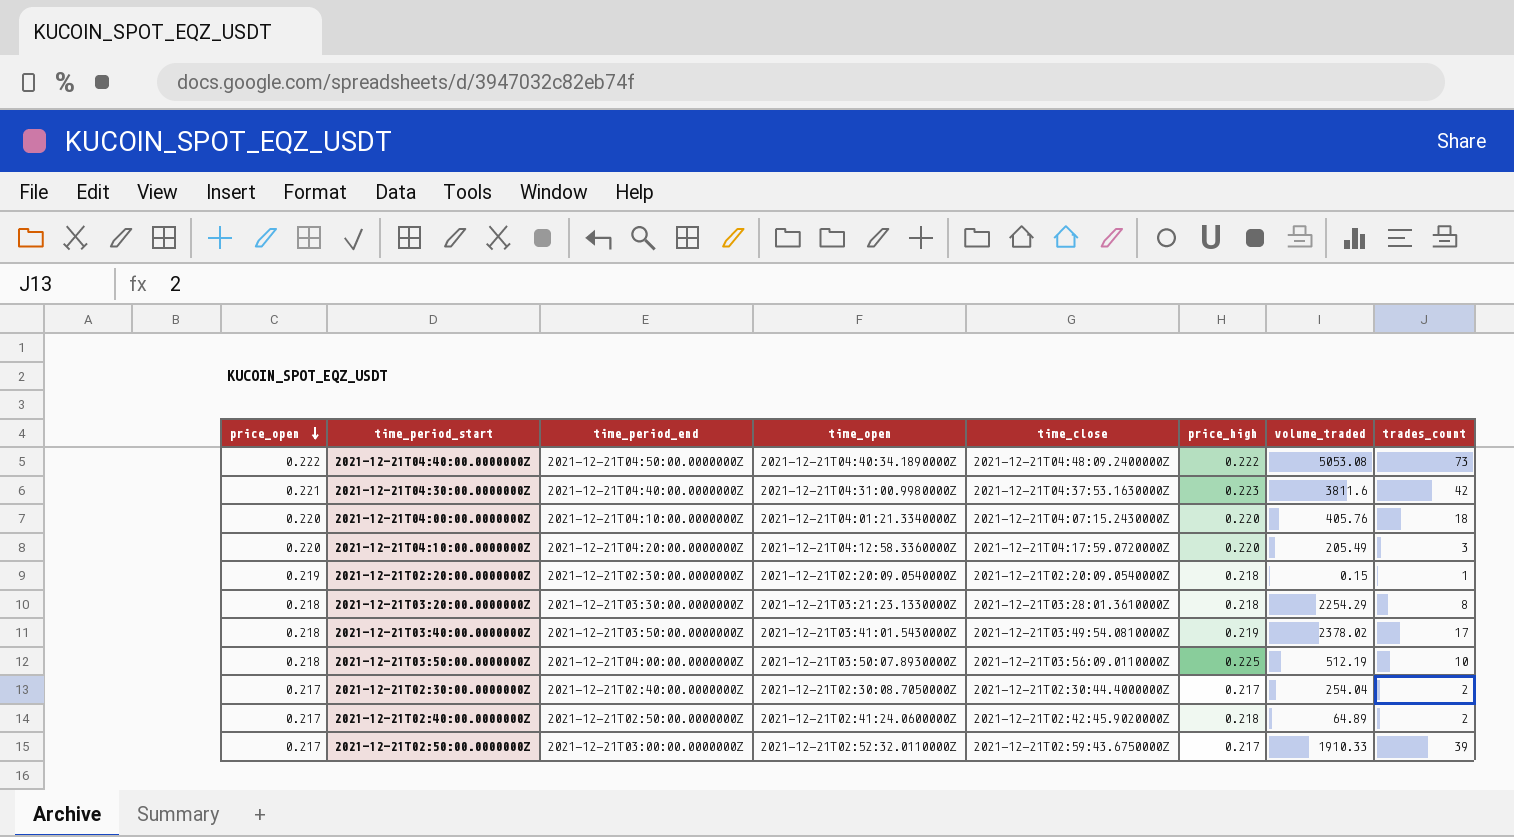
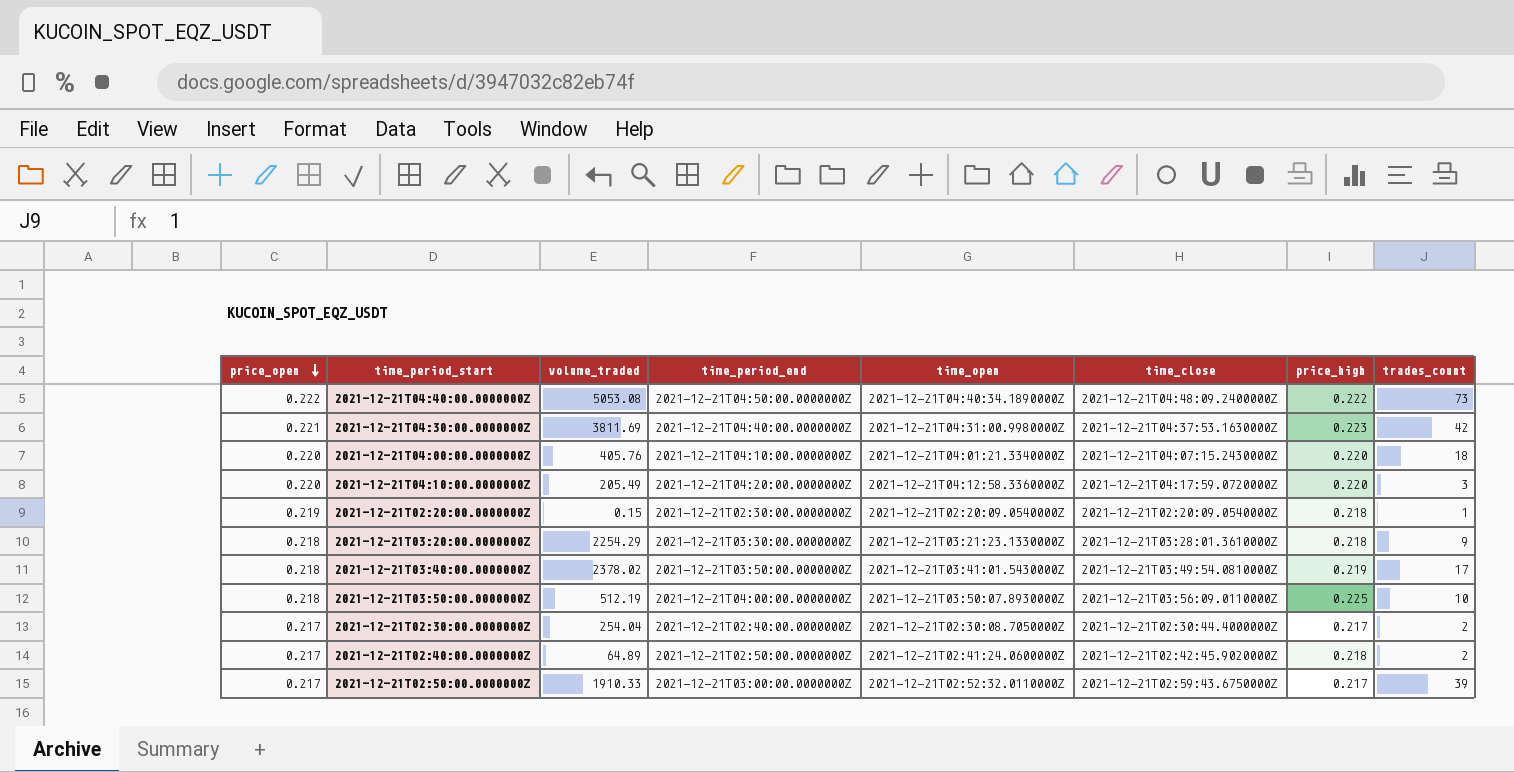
column volume_traded | position: 7 -> 3
2021-12-21T04:30:00.0000000Z | volume_traded: 3811.6 -> 3811.69
2021-12-21T03:20:00.0000000Z | trades_count: 8 -> 9

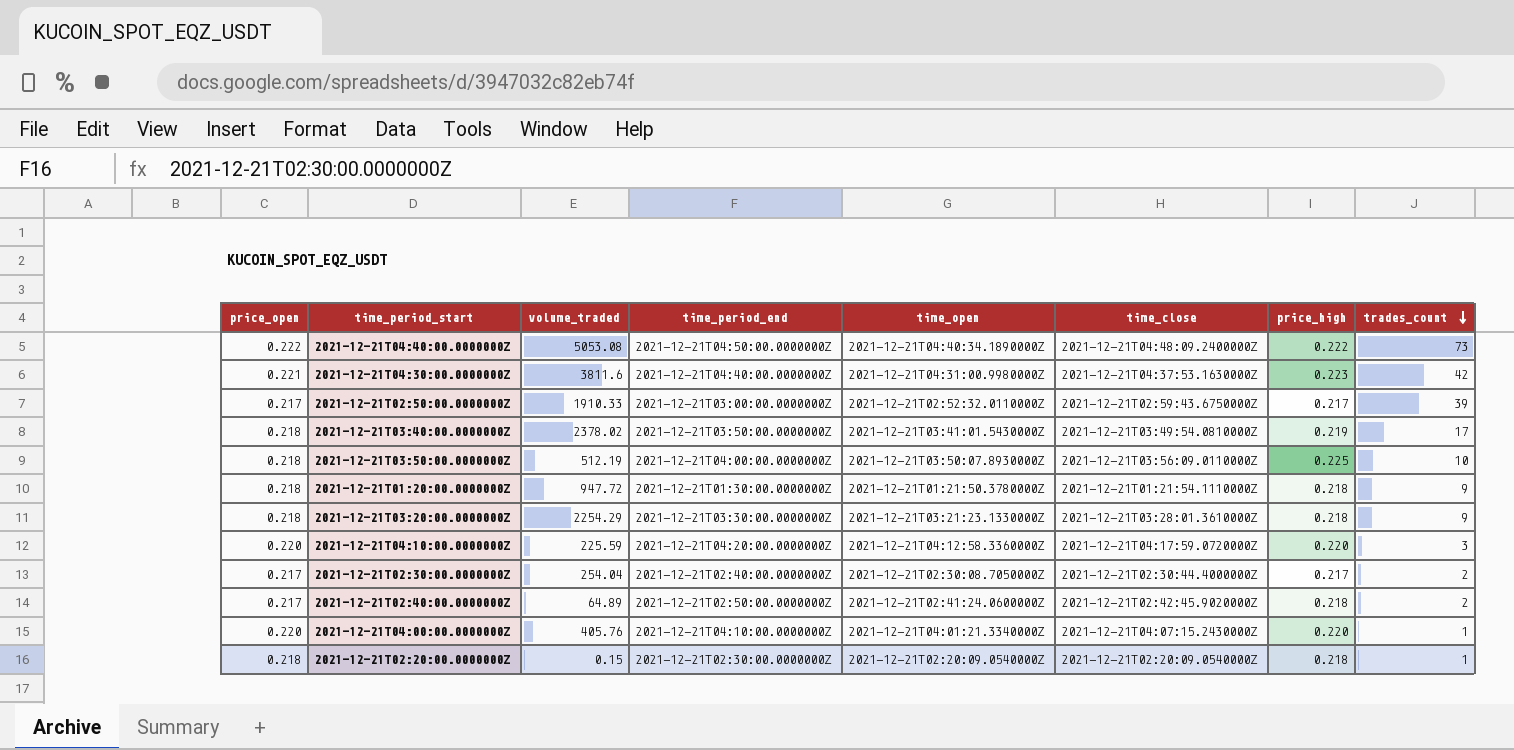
row order: price_open descending -> trades_count descending
2021-12-21T04:30:00.0000000Z | volume_traded: 3811.69 -> 3811.6
row 2021-12-21T01:20:00.0000000Z: none -> 0.218 | 947.72 | 2021-12-21T01:30:00.0000000Z | 2021-12-21T01:21:50.3780000Z | 2021-12-21T01:21:54.1110000Z | 0.218 | 9
2021-12-21T04:10:00.0000000Z | volume_traded: 205.49 -> 225.59
2021-12-21T04:00:00.0000000Z | trades_count: 18 -> 1
2021-12-21T02:20:00.0000000Z | price_open: 0.219 -> 0.218

